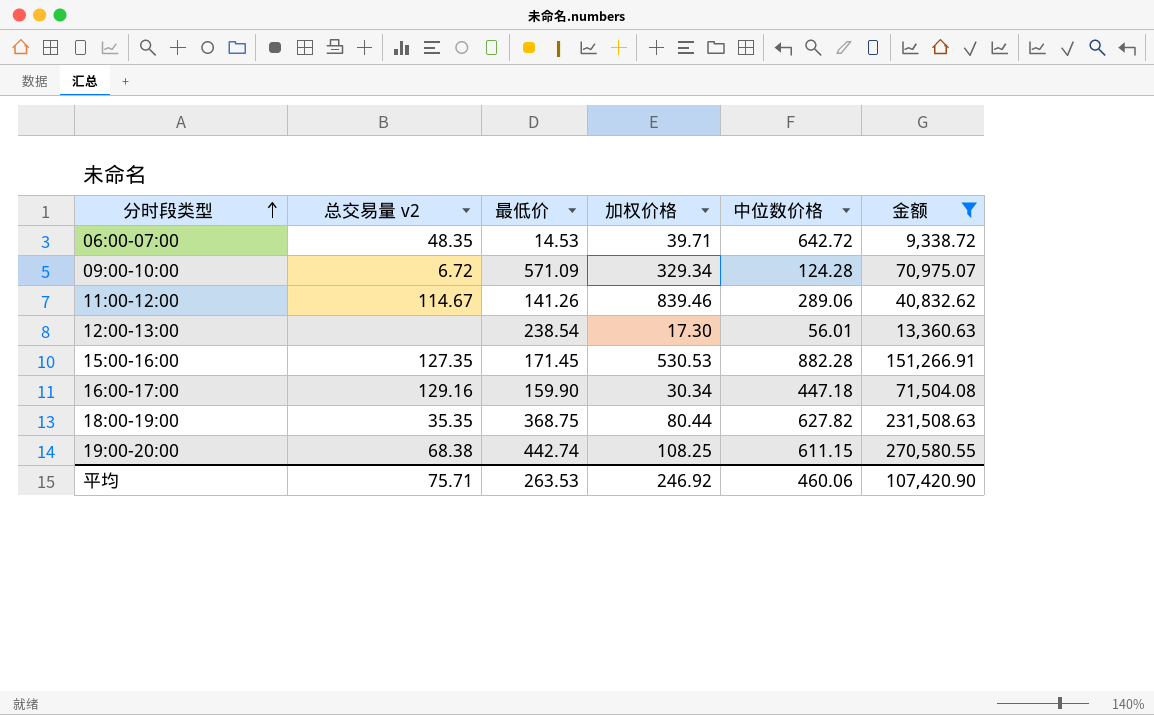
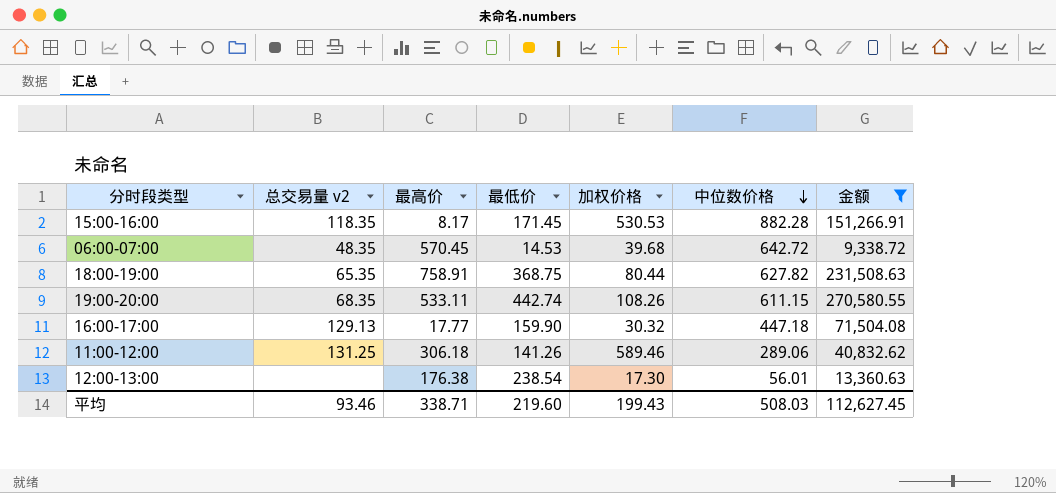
row order: 分时段类型 ascending -> 中位数价格 descending
column 最高价 | position: none -> 3
row 09:00-10:00: 6.72 | 571.09 | 329.34 | 124.28 | 70,975.07 -> none
15:00-16:00 | 总交易量 v2: 127.35 -> 118.35
06:00-07:00 | 加权价格: 39.71 -> 39.68
18:00-19:00 | 总交易量 v2: 35.35 -> 65.35
19:00-20:00 | 总交易量 v2: 68.38 -> 68.35
19:00-20:00 | 加权价格: 108.25 -> 108.26
16:00-17:00 | 总交易量 v2: 129.16 -> 129.13
16:00-17:00 | 加权价格: 30.34 -> 30.32
11:00-12:00 | 总交易量 v2: 114.67 -> 131.25
11:00-12:00 | 加权价格: 839.46 -> 589.46
平均 | 总交易量 v2: 75.71 -> 93.46
平均 | 最低价: 263.53 -> 219.60
平均 | 加权价格: 246.92 -> 199.43
平均 | 中位数价格: 460.06 -> 508.03
平均 | 金额: 107,420.90 -> 112,627.45

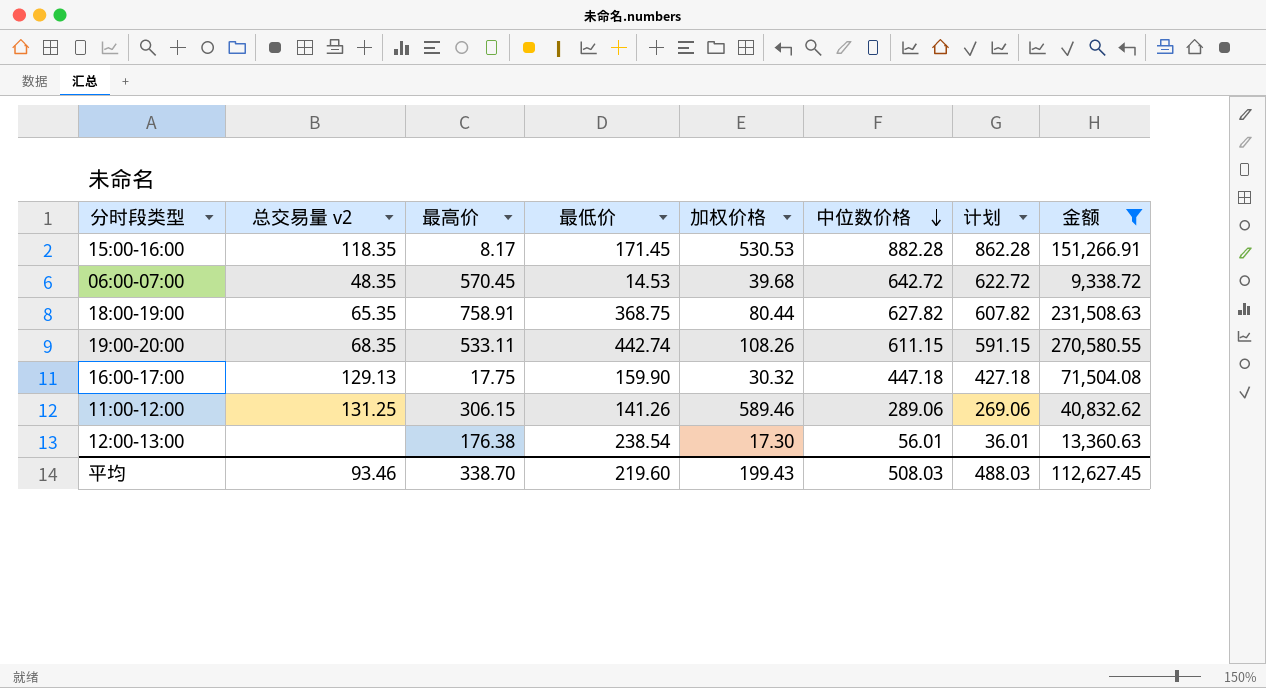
column 计划 | formula: none -> [中位数价格] - 20
16:00-17:00 | 最高价: 17.77 -> 17.75
11:00-12:00 | 最高价: 306.18 -> 306.15
平均 | 最高价: 338.71 -> 338.70

